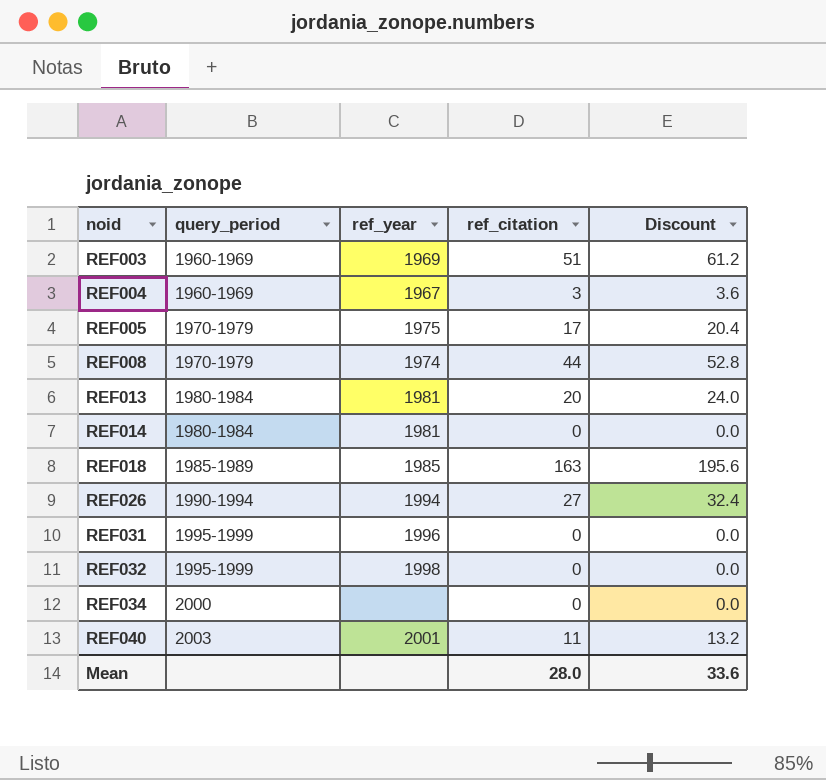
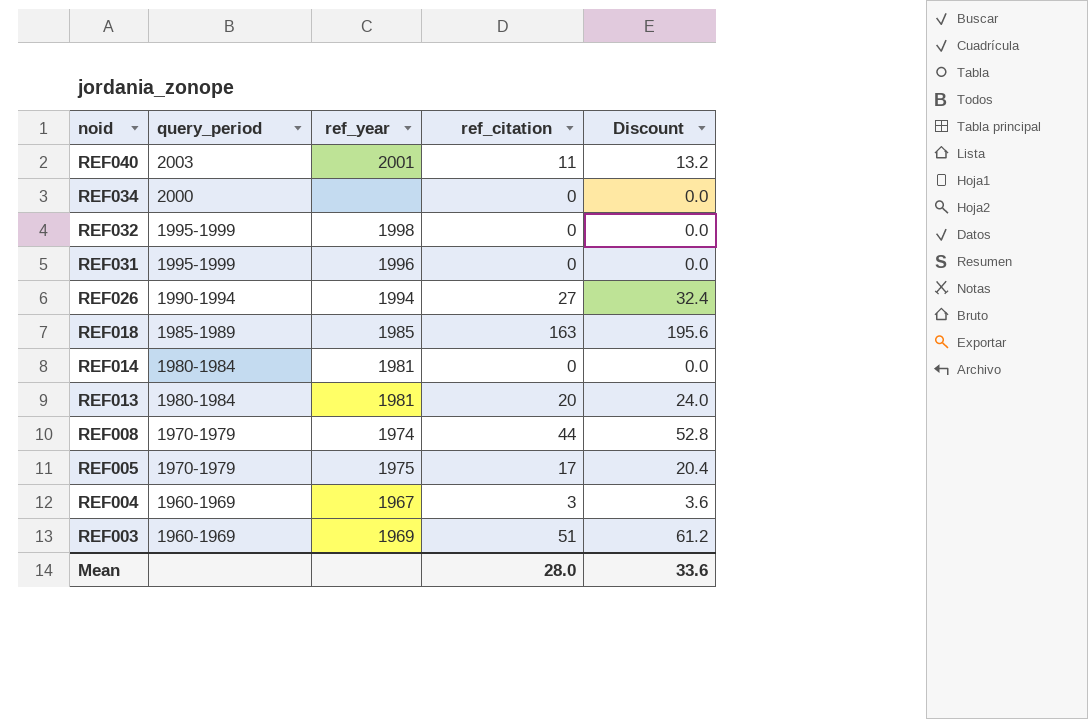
row order: noid ascending -> noid descending

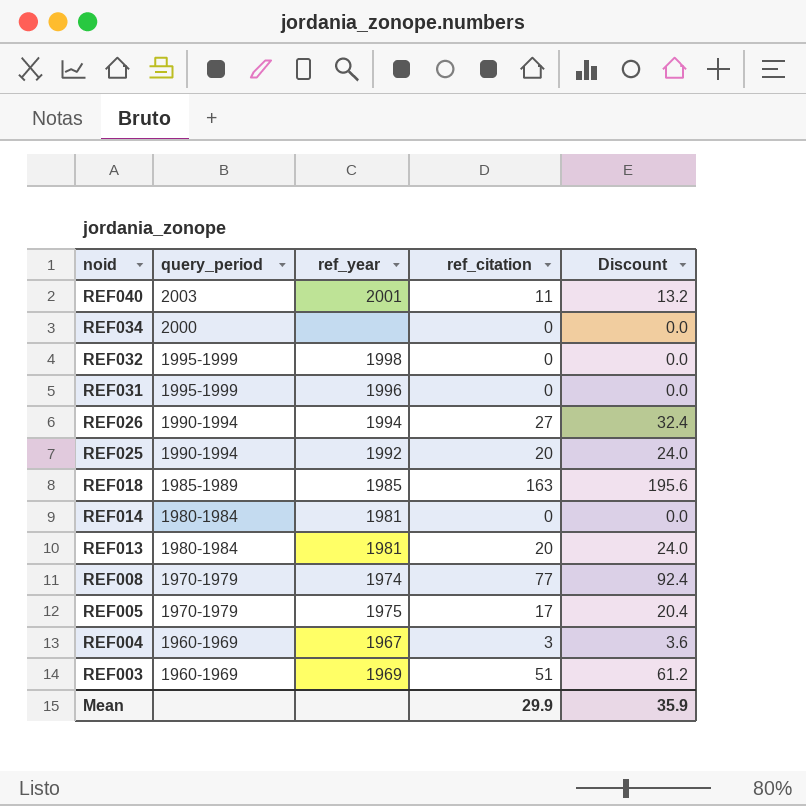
row REF025: none -> 1990-1994 | 1992 | 20 | 24.0
REF008 | ref_citation: 44 -> 77
REF008 | Discount: 52.8 -> 92.4
Mean | ref_citation: 28.0 -> 29.9
Mean | Discount: 33.6 -> 35.9

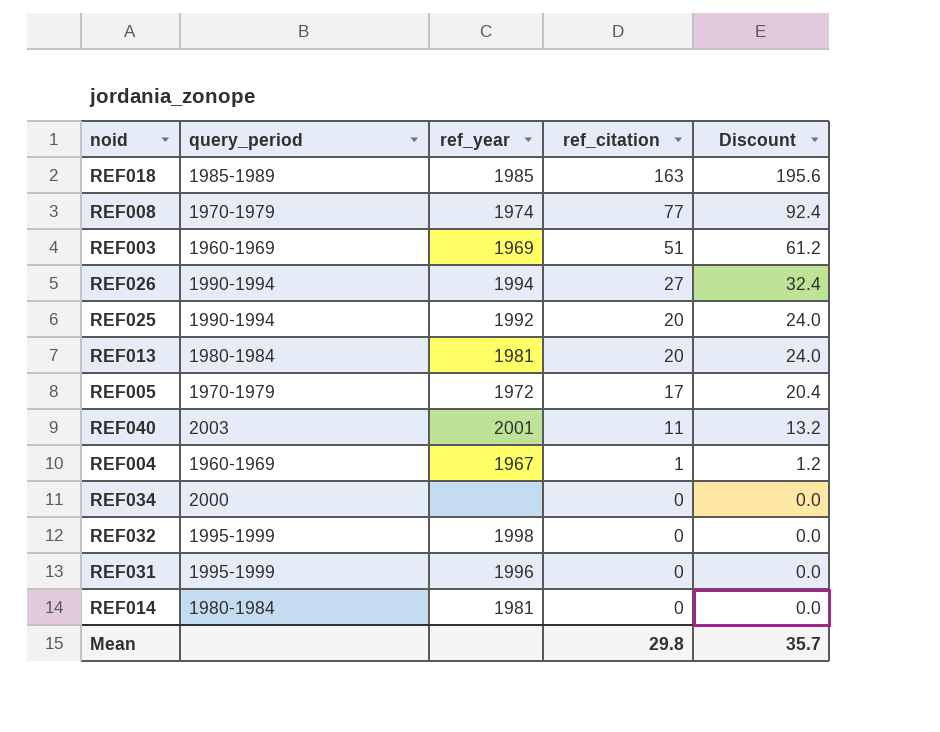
row order: noid descending -> ref_citation descending
REF005 | ref_year: 1975 -> 1972
REF004 | ref_citation: 3 -> 1
REF004 | Discount: 3.6 -> 1.2
Mean | ref_citation: 29.9 -> 29.8
Mean | Discount: 35.9 -> 35.7

